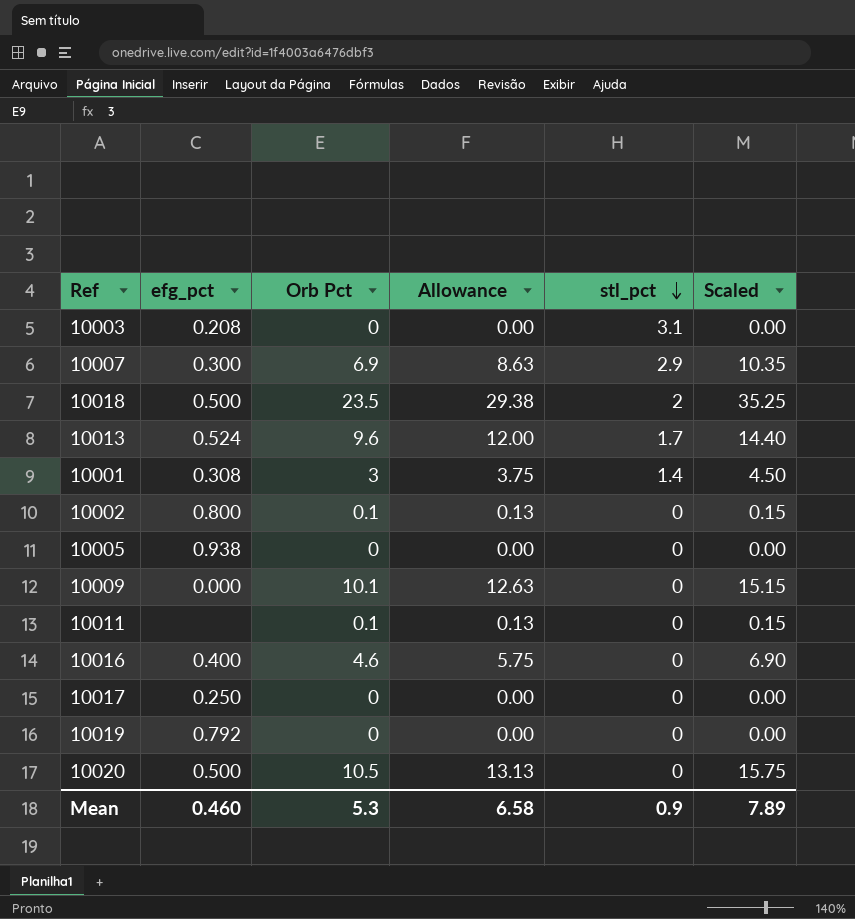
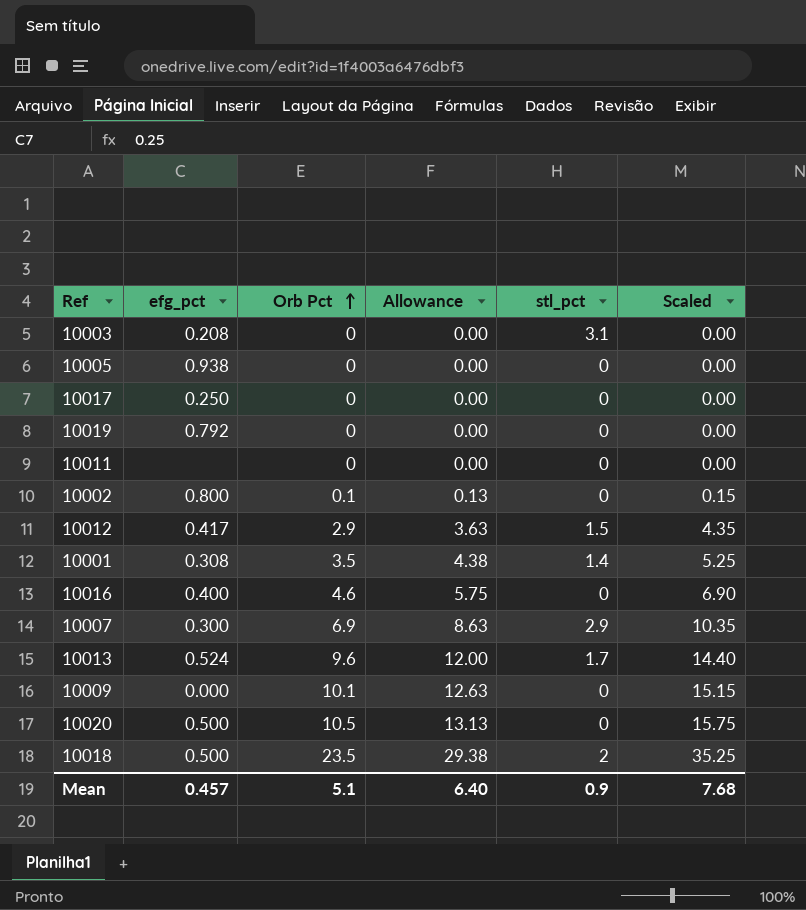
row order: stl_pct descending -> Orb Pct ascending
10011 | Orb Pct: 0.1 -> 0
10011 | Allowance: 0.13 -> 0.00
10011 | Scaled: 0.15 -> 0.00
row 10012: none -> 0.417 | 2.9 | 3.63 | 1.5 | 4.35
10001 | Orb Pct: 3 -> 3.5
10001 | Allowance: 3.75 -> 4.38
10001 | Scaled: 4.50 -> 5.25
Mean | efg_pct: 0.460 -> 0.457
Mean | Orb Pct: 5.3 -> 5.1
Mean | Allowance: 6.58 -> 6.40
Mean | Scaled: 7.89 -> 7.68

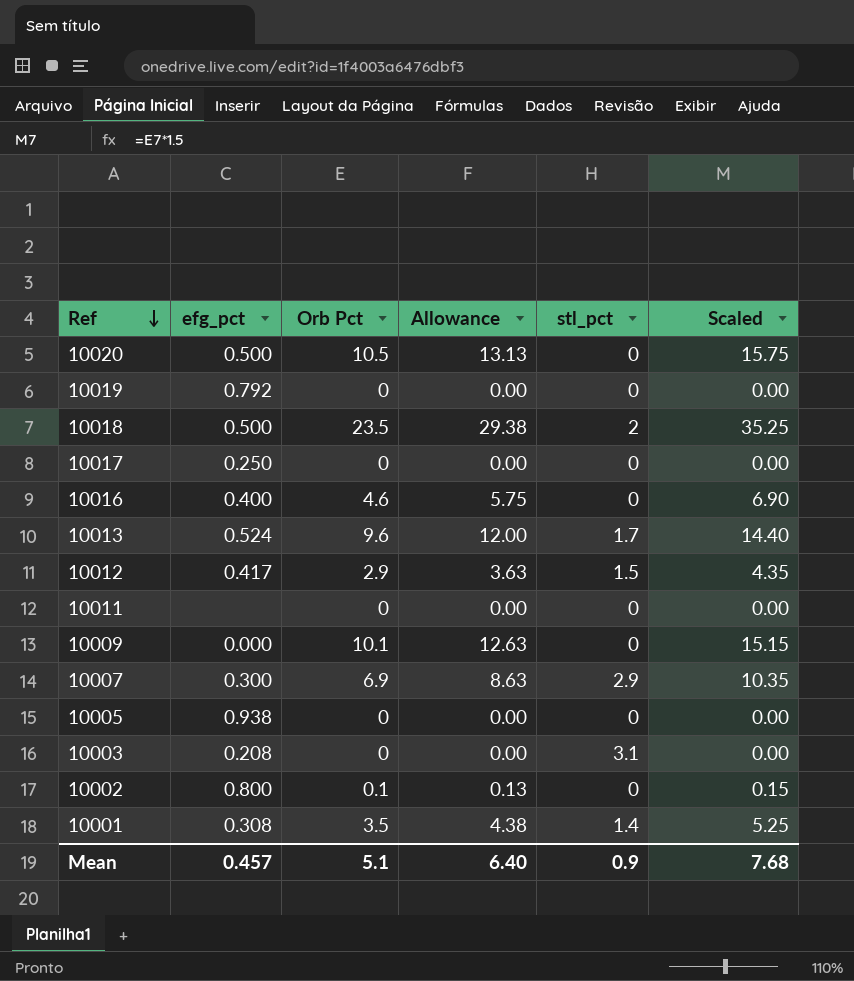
row order: Orb Pct ascending -> Ref descending

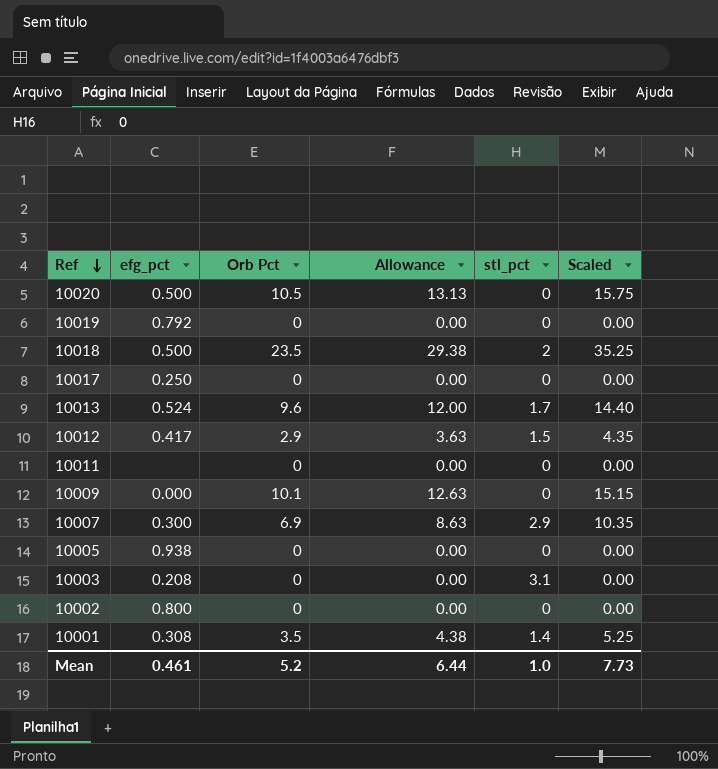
row 10016: 0.400 | 4.6 | 5.75 | 0 | 6.90 -> none
10002 | Orb Pct: 0.1 -> 0
10002 | Allowance: 0.13 -> 0.00
10002 | Scaled: 0.15 -> 0.00
Mean | efg_pct: 0.457 -> 0.461
Mean | Orb Pct: 5.1 -> 5.2
Mean | Allowance: 6.40 -> 6.44
Mean | stl_pct: 0.9 -> 1.0
Mean | Scaled: 7.68 -> 7.73

